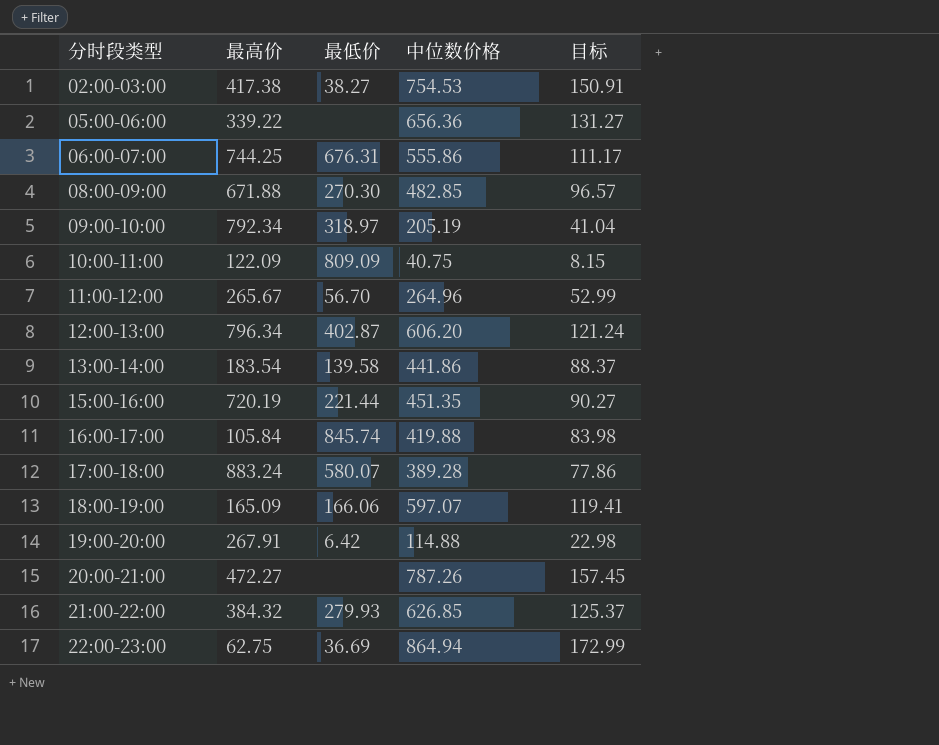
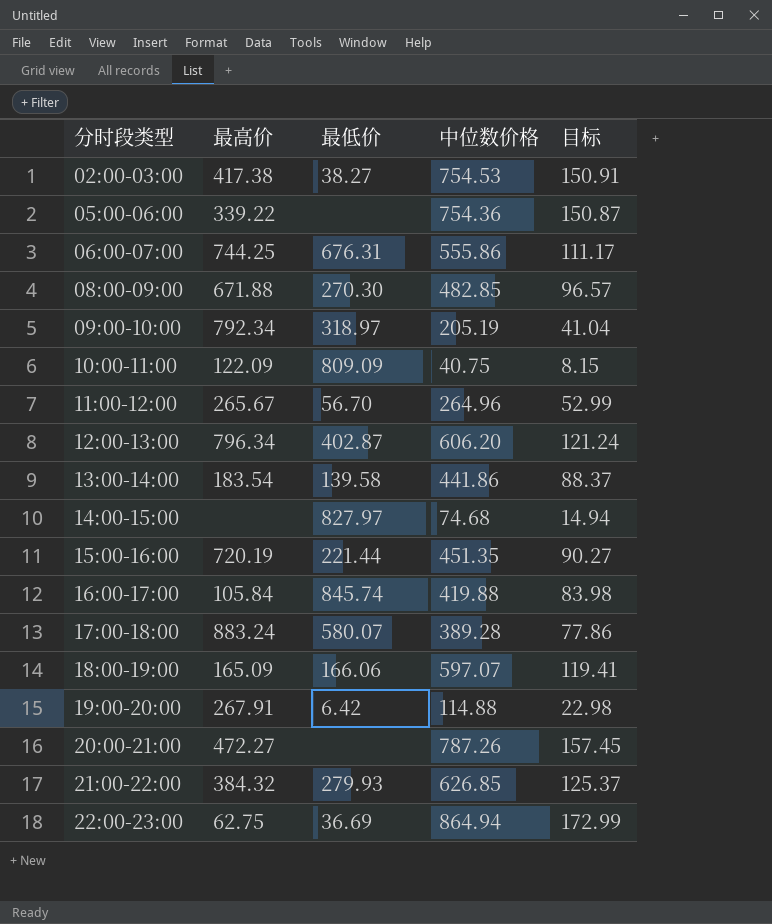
05:00-06:00 | 中位数价格: 656.36 -> 754.36
05:00-06:00 | 目标: 131.27 -> 150.87
row 14:00-15:00: none -> none | 827.97 | 74.68 | 14.94

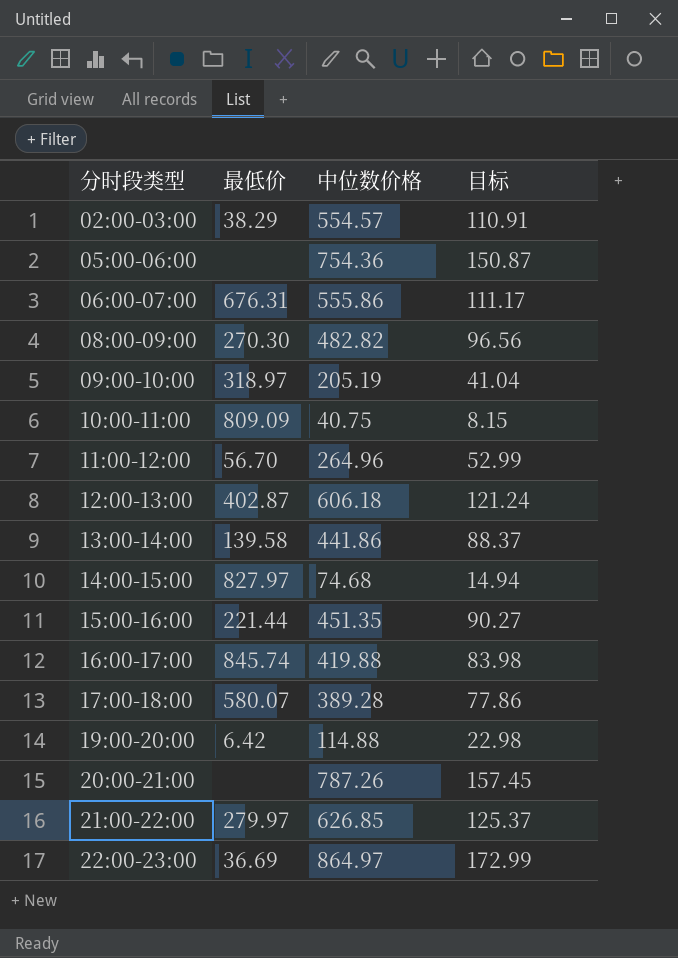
column 最高价 | position: 2 -> none
row 18:00-19:00: 165.09 | 166.06 | 597.07 | 119.41 -> none
02:00-03:00 | 最低价: 38.27 -> 38.29
02:00-03:00 | 中位数价格: 754.53 -> 554.57
02:00-03:00 | 目标: 150.91 -> 110.91
08:00-09:00 | 中位数价格: 482.85 -> 482.82
08:00-09:00 | 目标: 96.57 -> 96.56
12:00-13:00 | 中位数价格: 606.20 -> 606.18
21:00-22:00 | 最低价: 279.93 -> 279.97
22:00-23:00 | 中位数价格: 864.94 -> 864.97

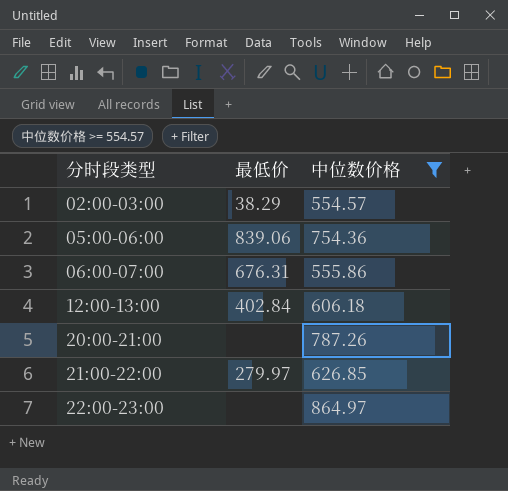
filter: none -> 中位数价格 >= 554.57
column 目标 | formula: [中位数价格] * 0.2 -> none
05:00-06:00 | 最低价: none -> 839.06
12:00-13:00 | 最低价: 402.87 -> 402.84
22:00-23:00 | 最低价: 36.69 -> none

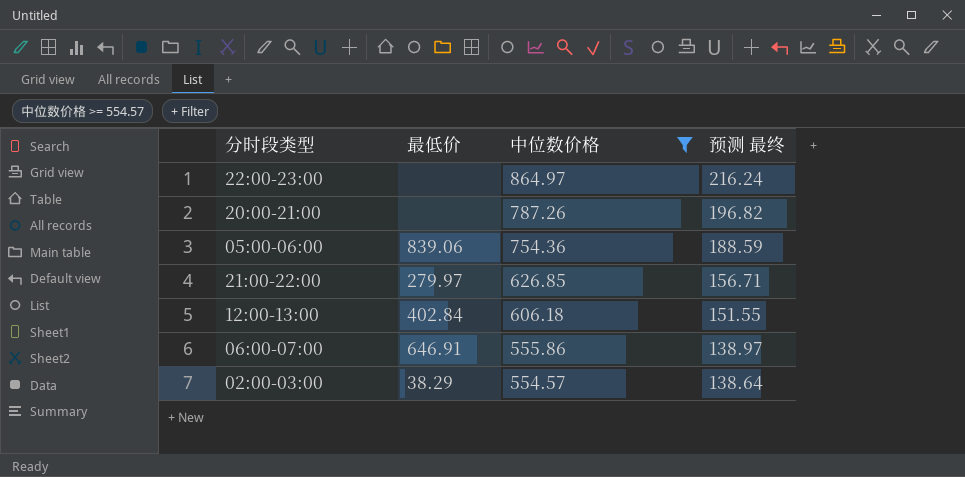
row order: 分时段类型 ascending -> 中位数价格 descending
column 预测 最终 | formula: none -> [中位数价格] * 0.25
06:00-07:00 | 最低价: 676.31 -> 646.91

